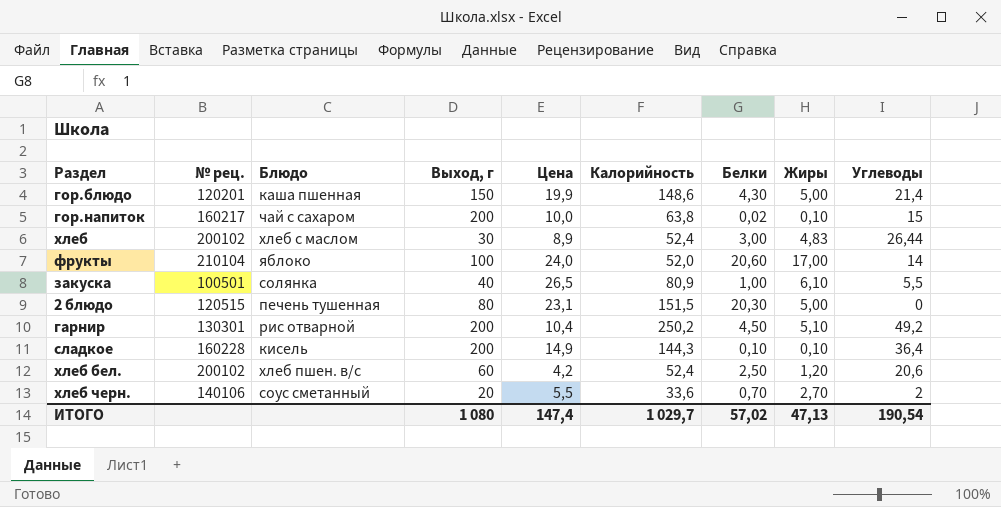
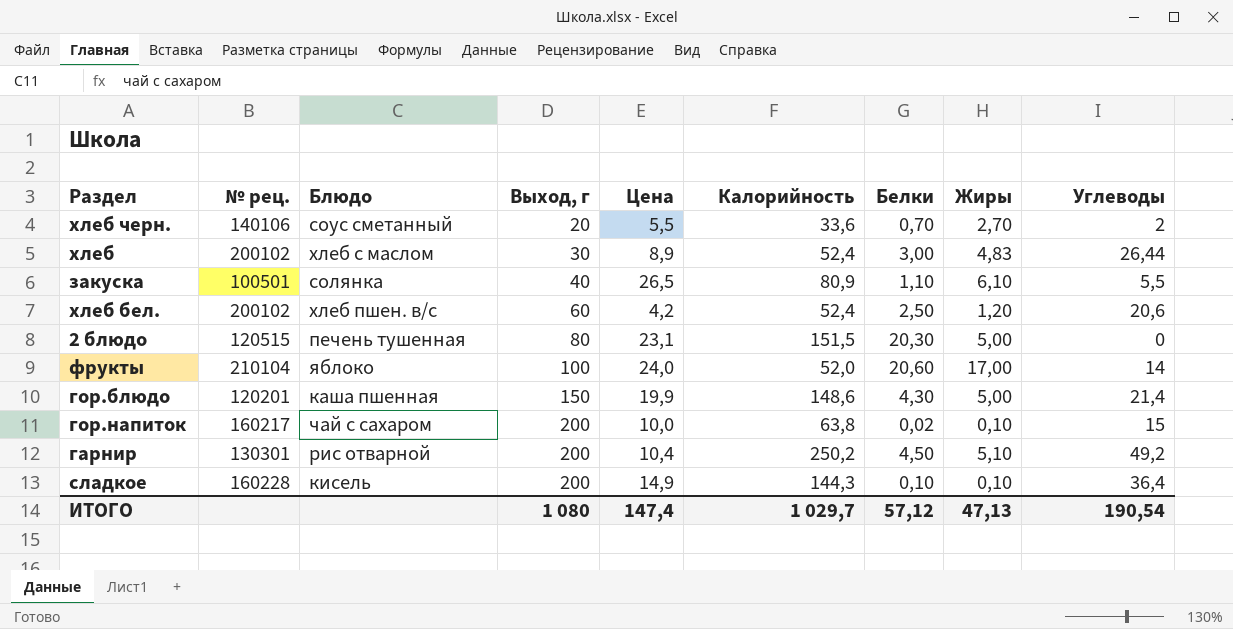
row order: none -> Выход, г ascending
закуска | Белки: 1,00 -> 1,10
ИТОГО | Белки: 57,02 -> 57,12

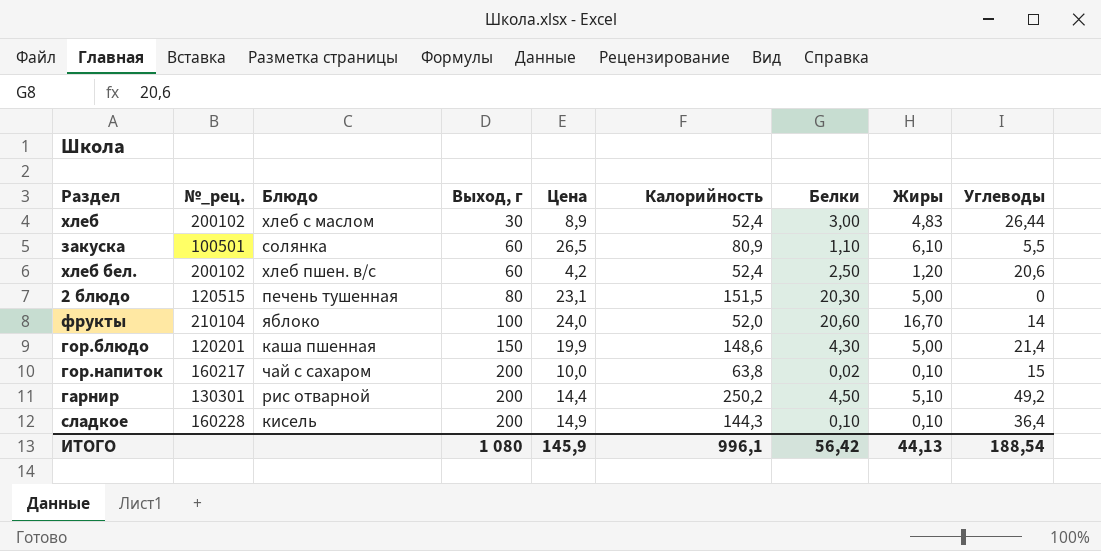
column name: № рец. -> №_рец.
row хлеб черн.: 140106 | соус сметанный | 20 | 5,5 | 33,6 | 0,70 | 2,70 | 2 -> none
закуска | Выход, г: 40 -> 60
фрукты | Жиры: 17,00 -> 16,70
гарнир | Цена: 10,4 -> 14,4
ИТОГО | Цена: 147,4 -> 145,9
ИТОГО | Калорийность: 1 029,7 -> 996,1
ИТОГО | Белки: 57,12 -> 56,42
ИТОГО | Жиры: 47,13 -> 44,13
ИТОГО | Углеводы: 190,54 -> 188,54

